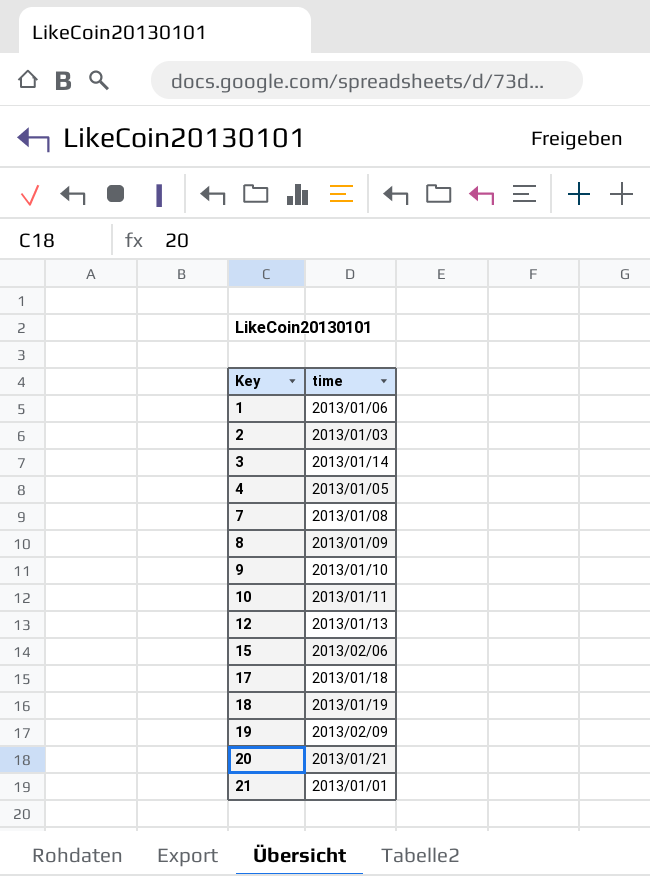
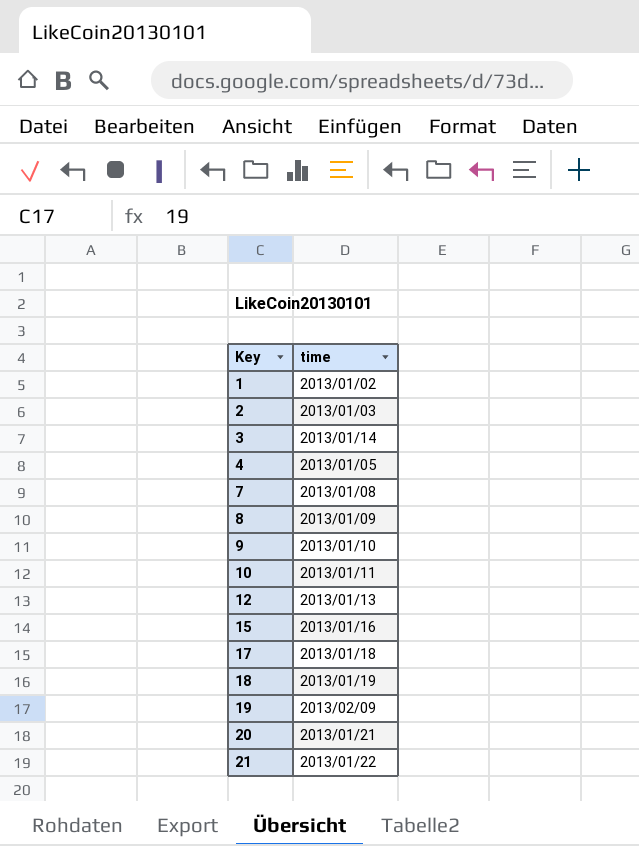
1 | time: 2013/01/06 -> 2013/01/02
15 | time: 2013/02/06 -> 2013/01/16
21 | time: 2013/01/01 -> 2013/01/22

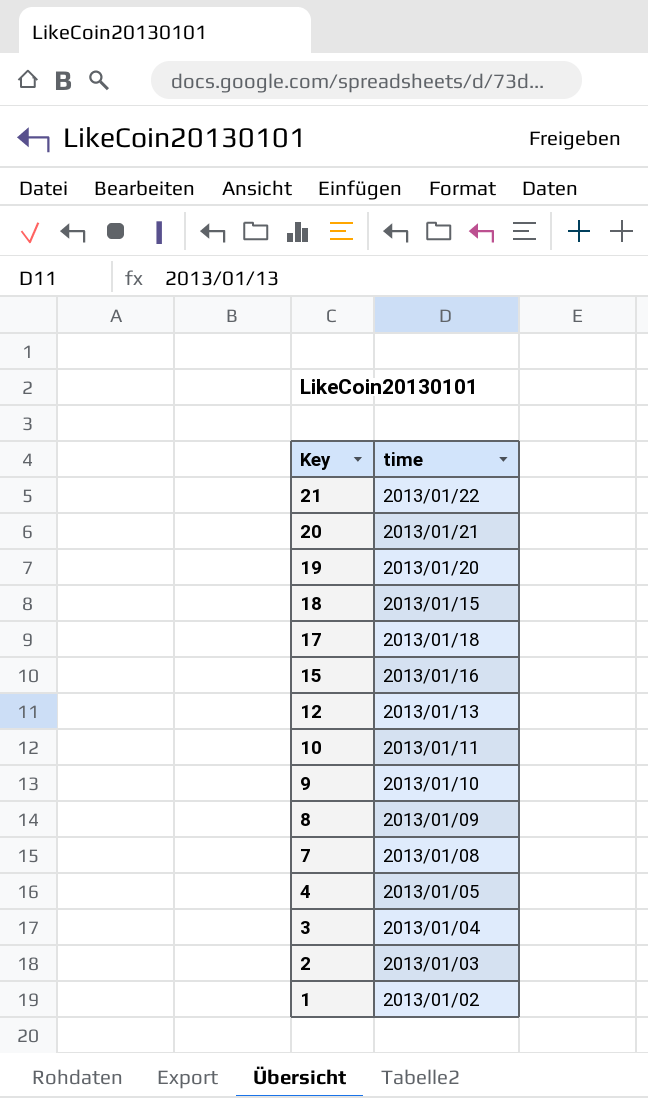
row order: Key ascending -> Key descending
19 | time: 2013/02/09 -> 2013/01/20
18 | time: 2013/01/19 -> 2013/01/15
3 | time: 2013/01/14 -> 2013/01/04

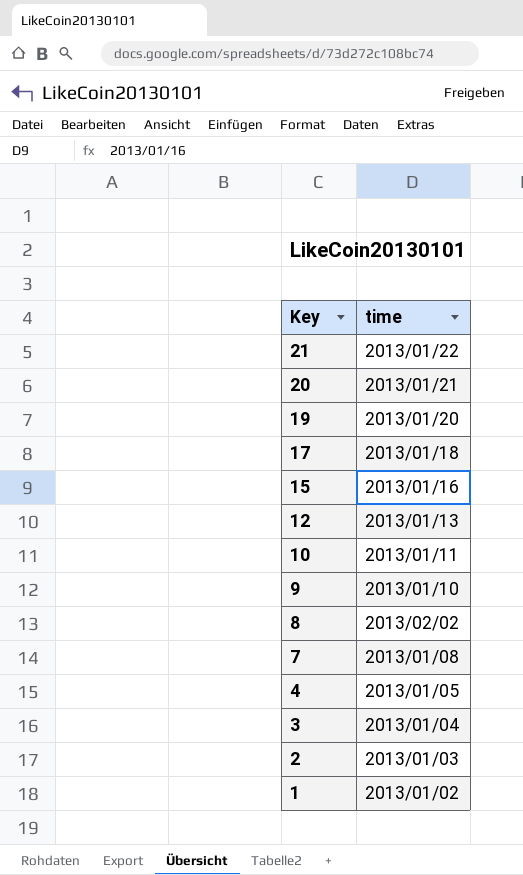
row 18: 2013/01/15 -> none
8 | time: 2013/01/09 -> 2013/02/02

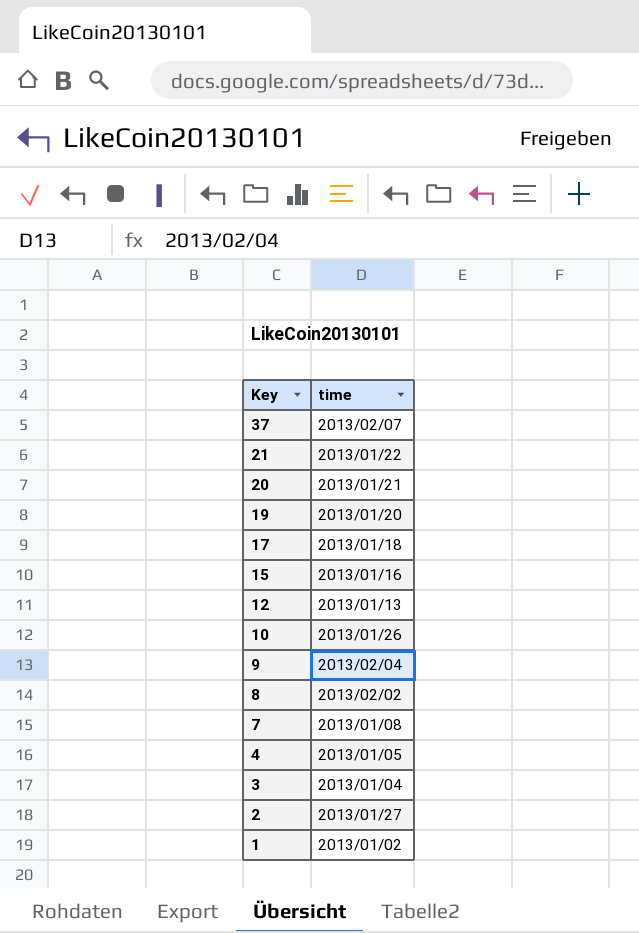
row 37: none -> 2013/02/07
10 | time: 2013/01/11 -> 2013/01/26
9 | time: 2013/01/10 -> 2013/02/04
2 | time: 2013/01/03 -> 2013/01/27

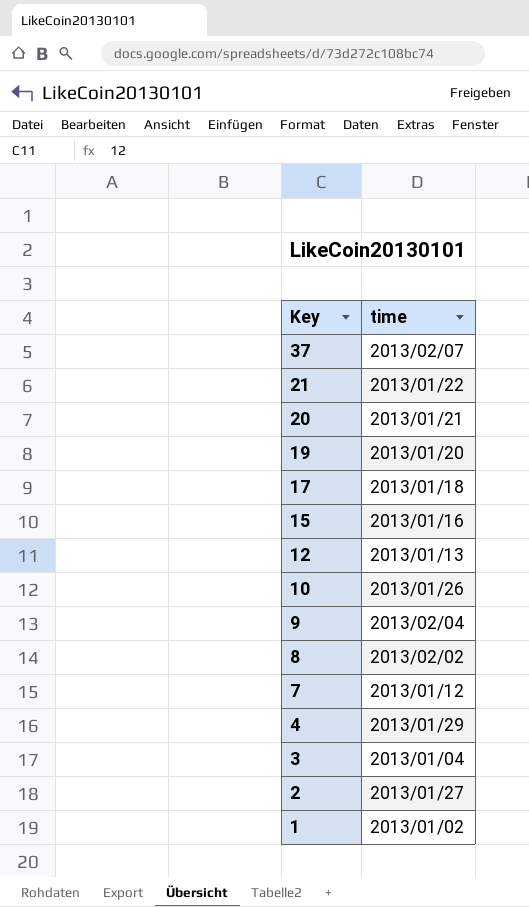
7 | time: 2013/01/08 -> 2013/01/12
4 | time: 2013/01/05 -> 2013/01/29

